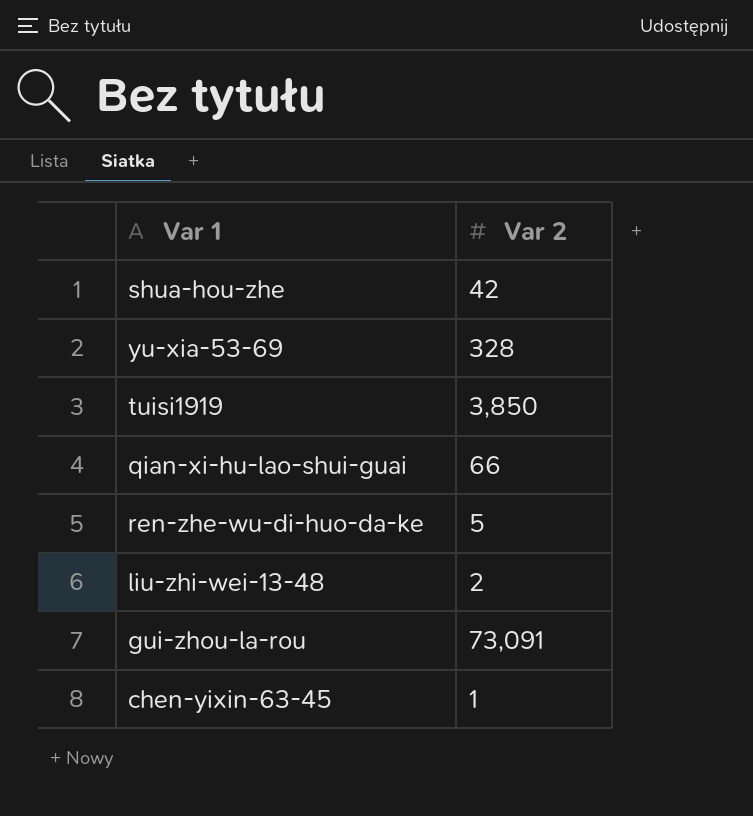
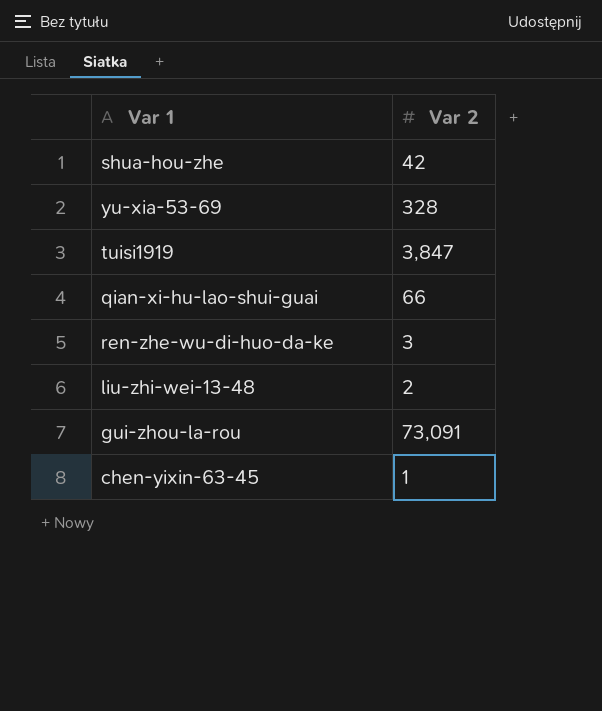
tuisi1919 | Var 2: 3,850 -> 3,847
ren-zhe-wu-di-huo-da-ke | Var 2: 5 -> 3

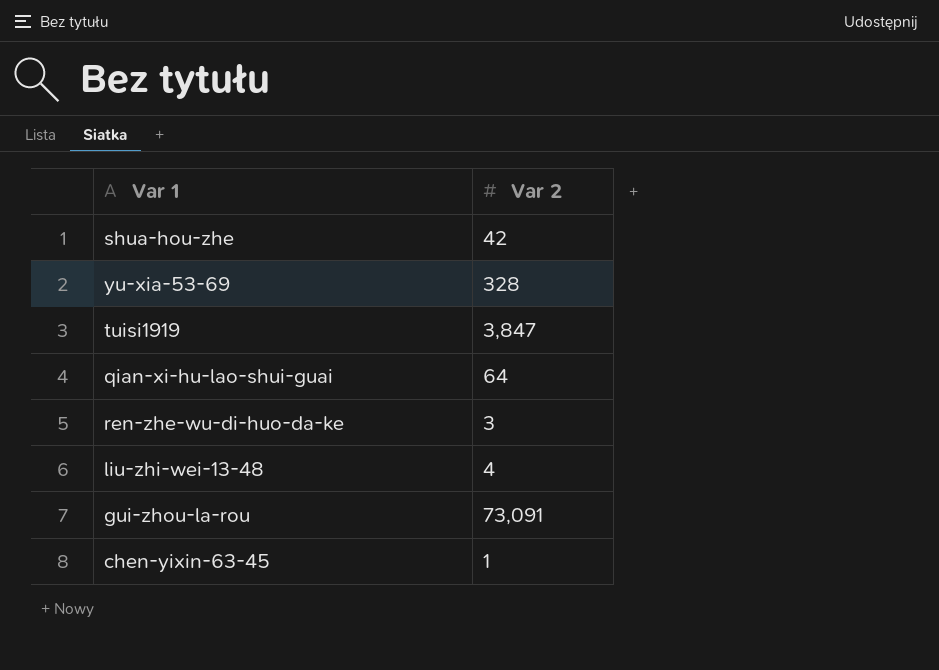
qian-xi-hu-lao-shui-guai | Var 2: 66 -> 64
liu-zhi-wei-13-48 | Var 2: 2 -> 4

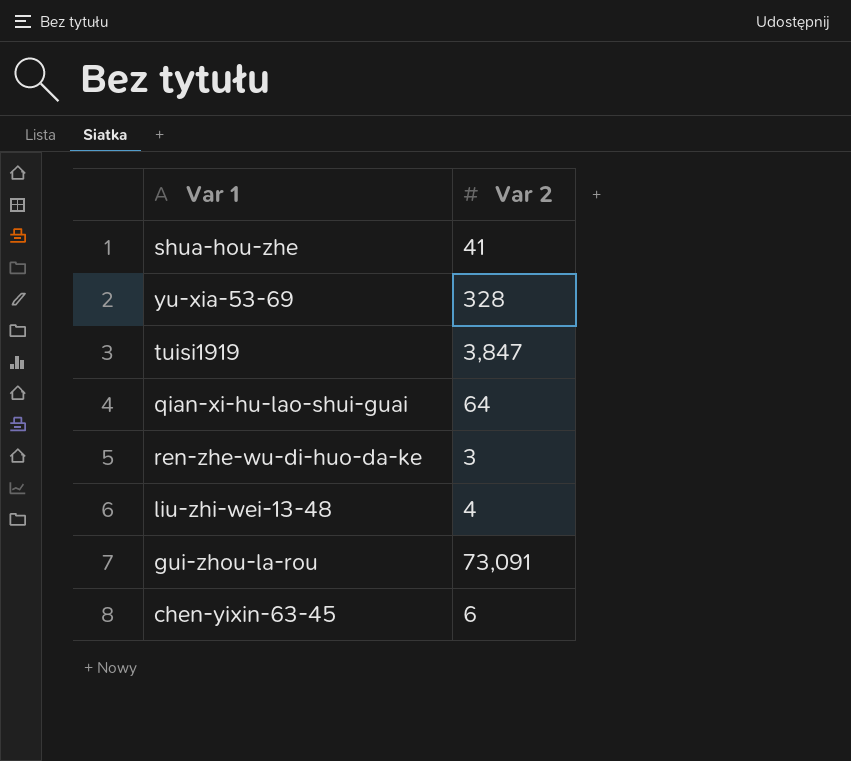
shua-hou-zhe | Var 2: 42 -> 41
chen-yixin-63-45 | Var 2: 1 -> 6

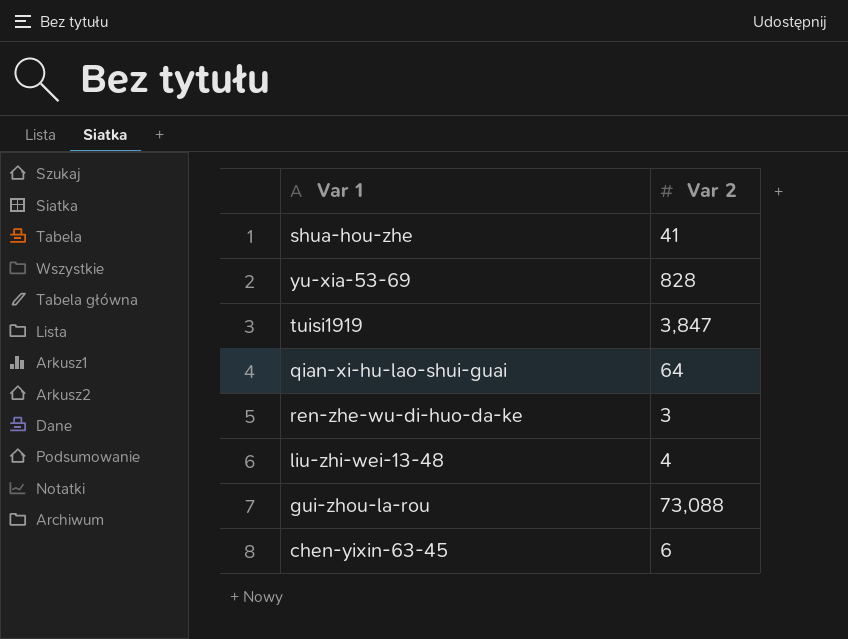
yu-xia-53-69 | Var 2: 328 -> 828
gui-zhou-la-rou | Var 2: 73,091 -> 73,088

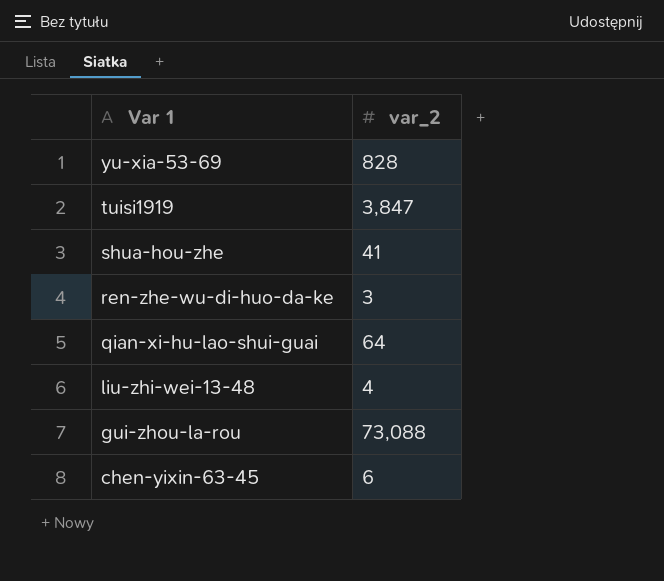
row order: none -> Var 1 descending
column name: Var 2 -> var_2

